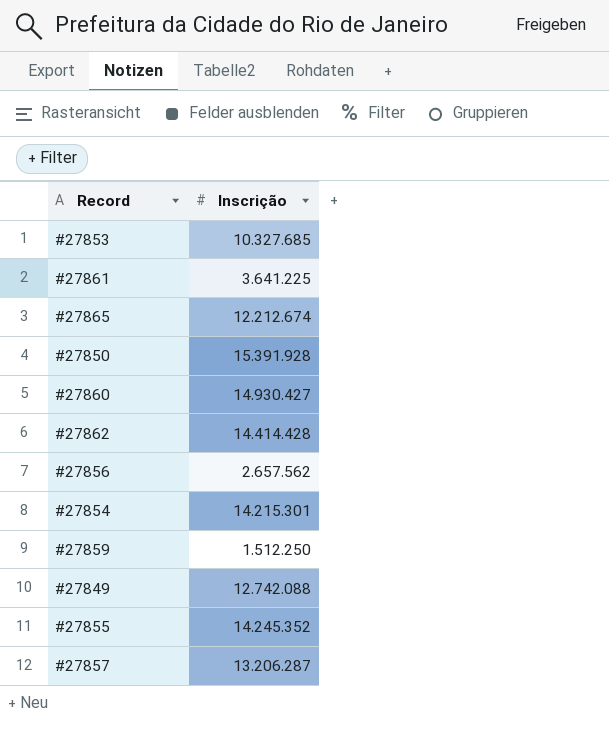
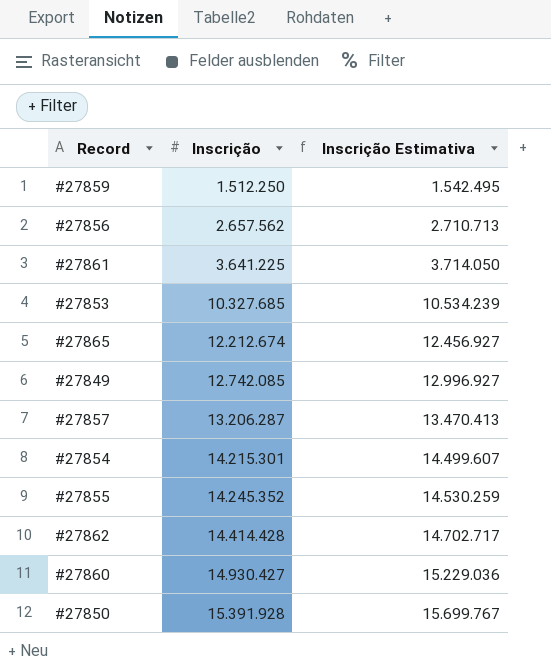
row order: none -> Inscrição ascending
column Inscrição Estimativa | formula: none -> [Inscrição] * 1,02
#27849 | Inscrição: 12.742.088 -> 12.742.085

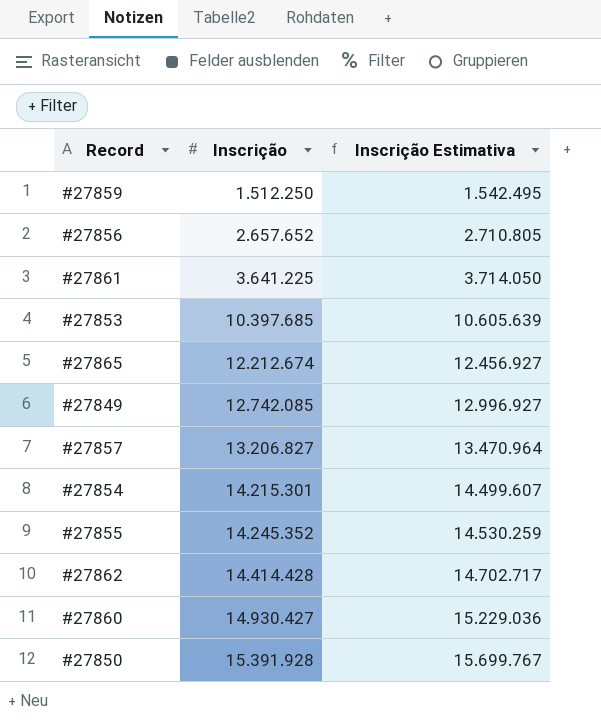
#27856 | Inscrição: 2.657.562 -> 2.657.652
#27856 | Inscrição Estimativa: 2.710.713 -> 2.710.805
#27853 | Inscrição: 10.327.685 -> 10.397.685
#27853 | Inscrição Estimativa: 10.534.239 -> 10.605.639
#27857 | Inscrição: 13.206.287 -> 13.206.827
#27857 | Inscrição Estimativa: 13.470.413 -> 13.470.964

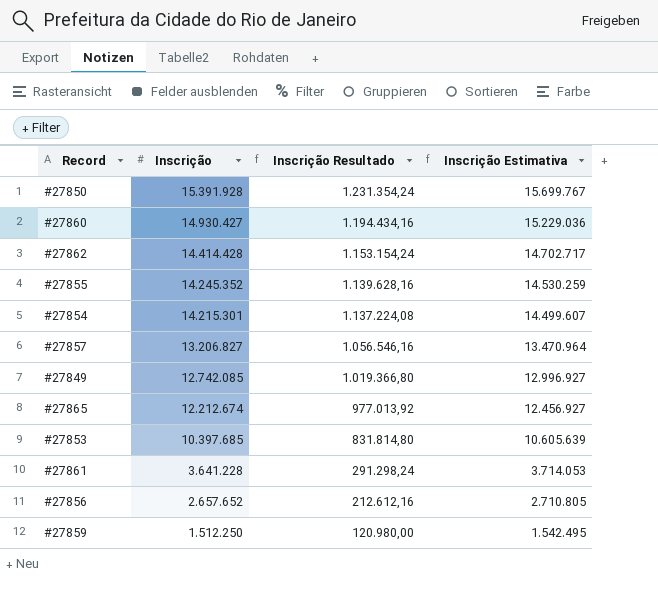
row order: Inscrição ascending -> Inscrição descending
column Inscrição Resultado | formula: none -> [Inscrição] * 0,08
#27861 | Inscrição: 3.641.225 -> 3.641.228
#27861 | Inscrição Estimativa: 3.714.050 -> 3.714.053

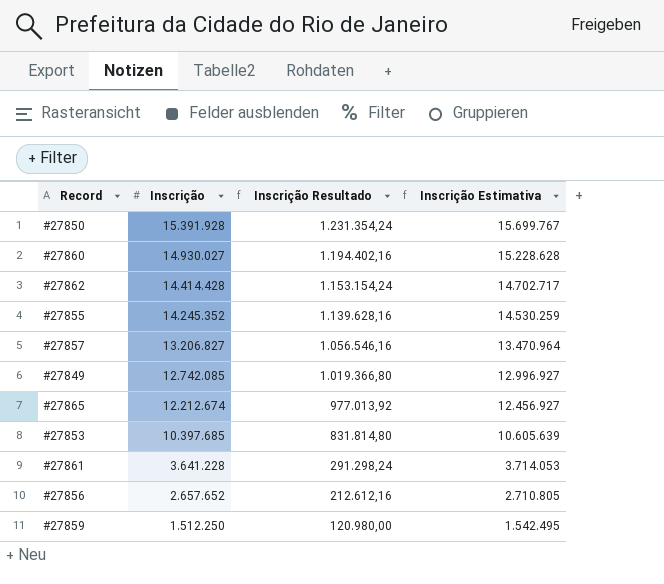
row #27854: 14.215.301 | 1.137.224,08 | 14.499.607 -> none
#27860 | Inscrição: 14.930.427 -> 14.930.027
#27860 | Inscrição Resultado: 1.194.434,16 -> 1.194.402,16
#27860 | Inscrição Estimativa: 15.229.036 -> 15.228.628

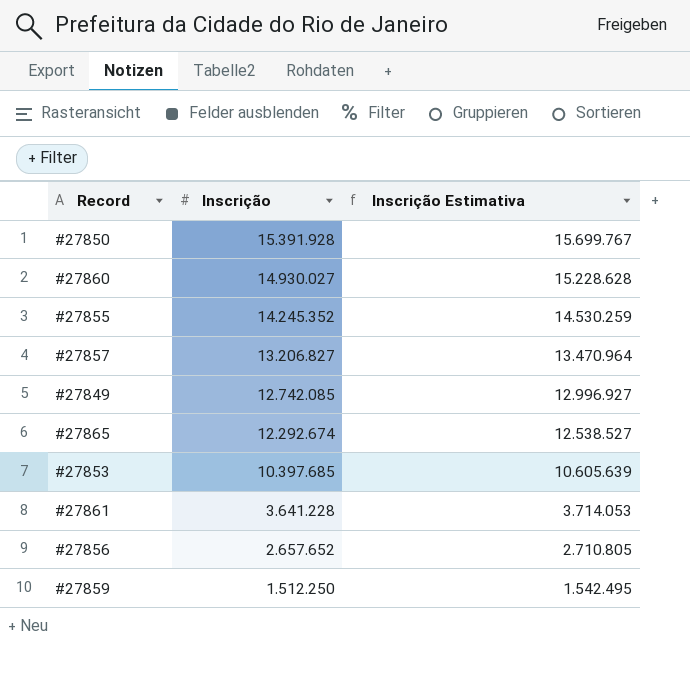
column Inscrição Resultado | formula: [Inscrição] * 0,08 -> none
row #27862: 14.414.428 | 1.153.154,24 | 14.702.717 -> none
#27865 | Inscrição: 12.212.674 -> 12.292.674
#27865 | Inscrição Estimativa: 12.456.927 -> 12.538.527

